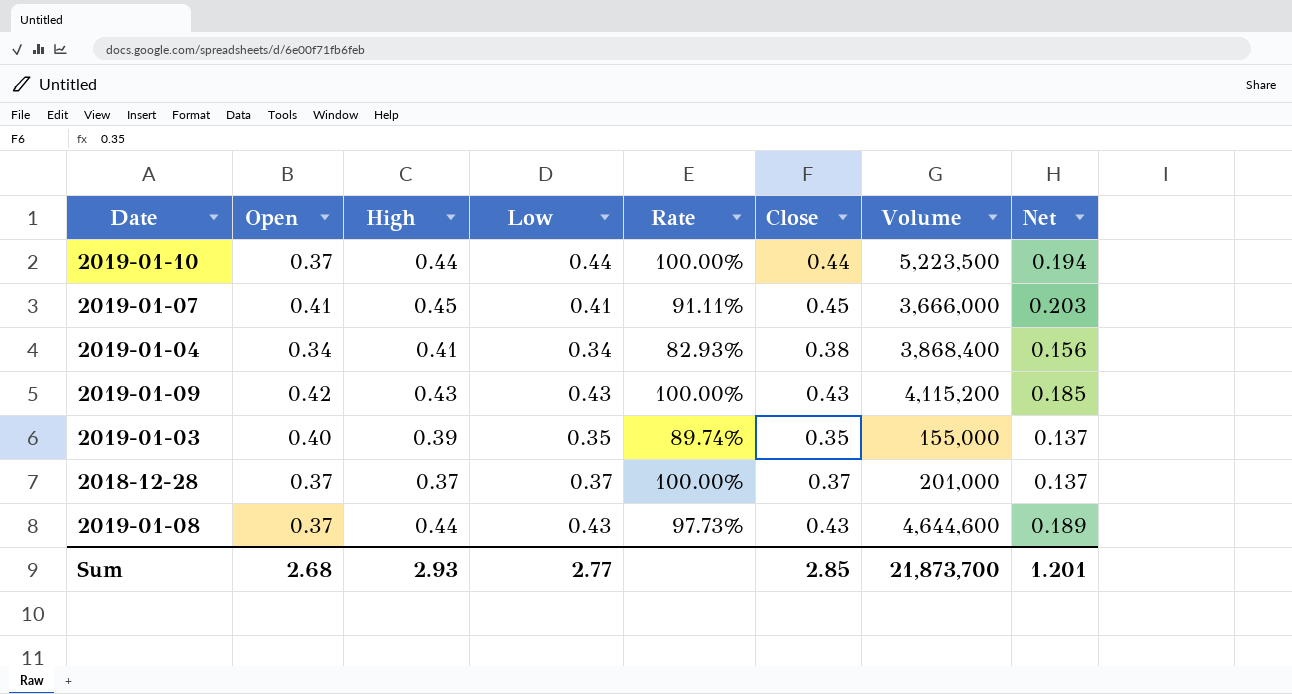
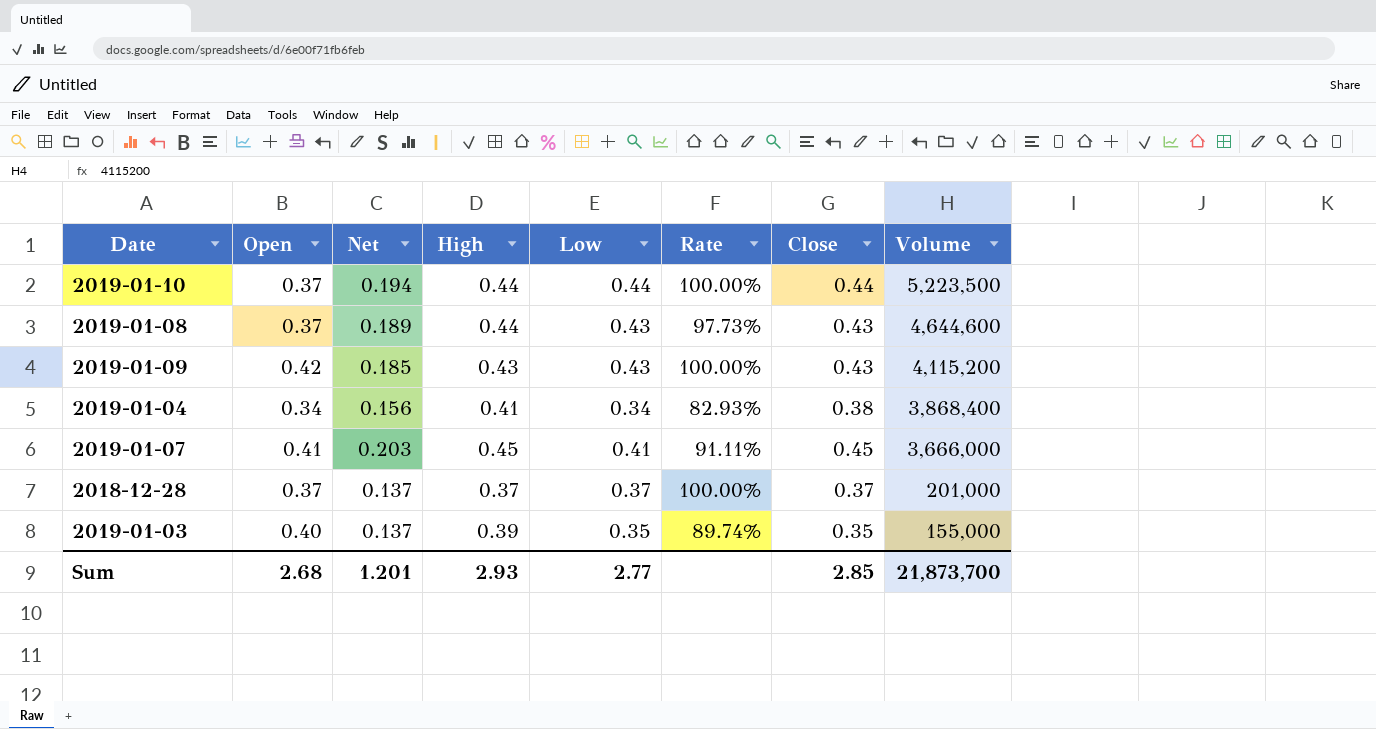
row order: none -> Volume descending
column Net | position: 8 -> 3

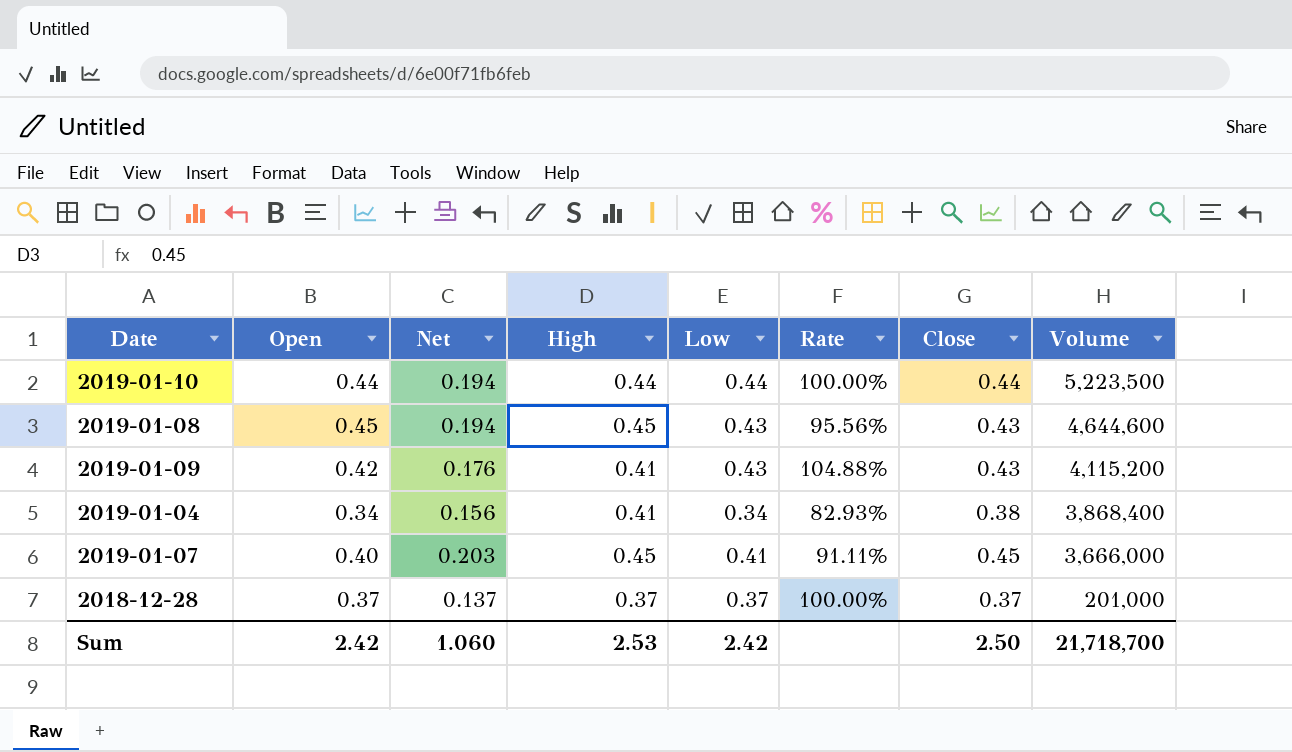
row 2019-01-03: 0.40 | 0.137 | 0.39 | 0.35 | 89.74% | 0.35 | 155,000 -> none
2019-01-10 | Open: 0.37 -> 0.44
2019-01-08 | Open: 0.37 -> 0.45
2019-01-08 | Net: 0.189 -> 0.194
2019-01-08 | High: 0.44 -> 0.45
2019-01-08 | Rate: 97.73% -> 95.56%
2019-01-09 | Net: 0.185 -> 0.176
2019-01-09 | High: 0.43 -> 0.41
2019-01-09 | Rate: 100.00% -> 104.88%
2019-01-07 | Open: 0.41 -> 0.40
Sum | Open: 2.68 -> 2.42
Sum | Net: 1.201 -> 1.060
Sum | High: 2.93 -> 2.53
Sum | Low: 2.77 -> 2.42
Sum | Close: 2.85 -> 2.50
Sum | Volume: 21,873,700 -> 21,718,700

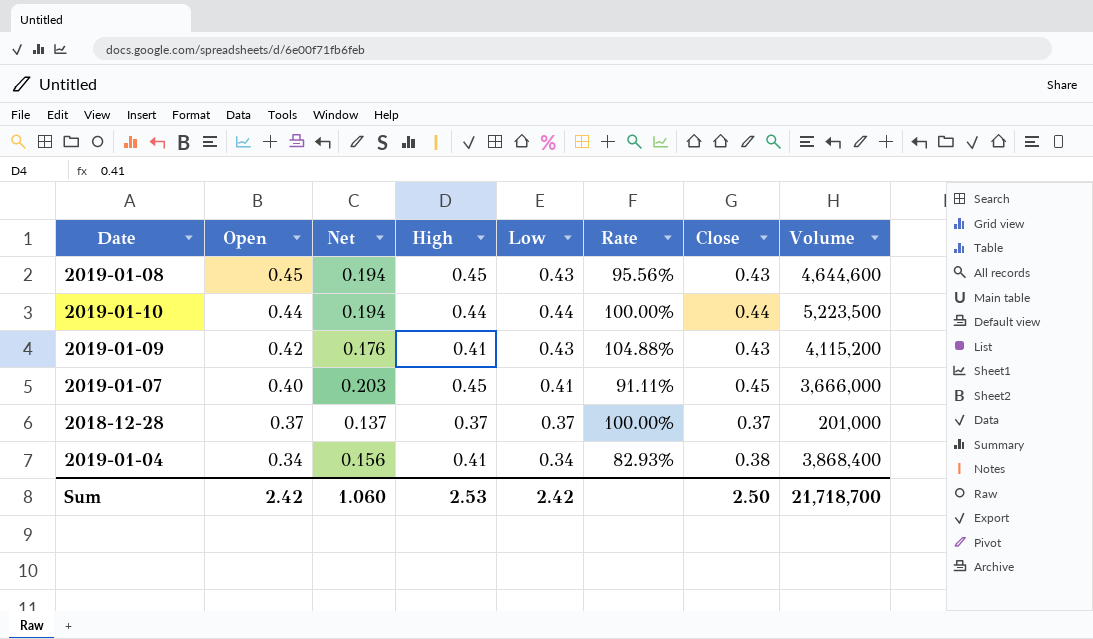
row order: Volume descending -> Open descending

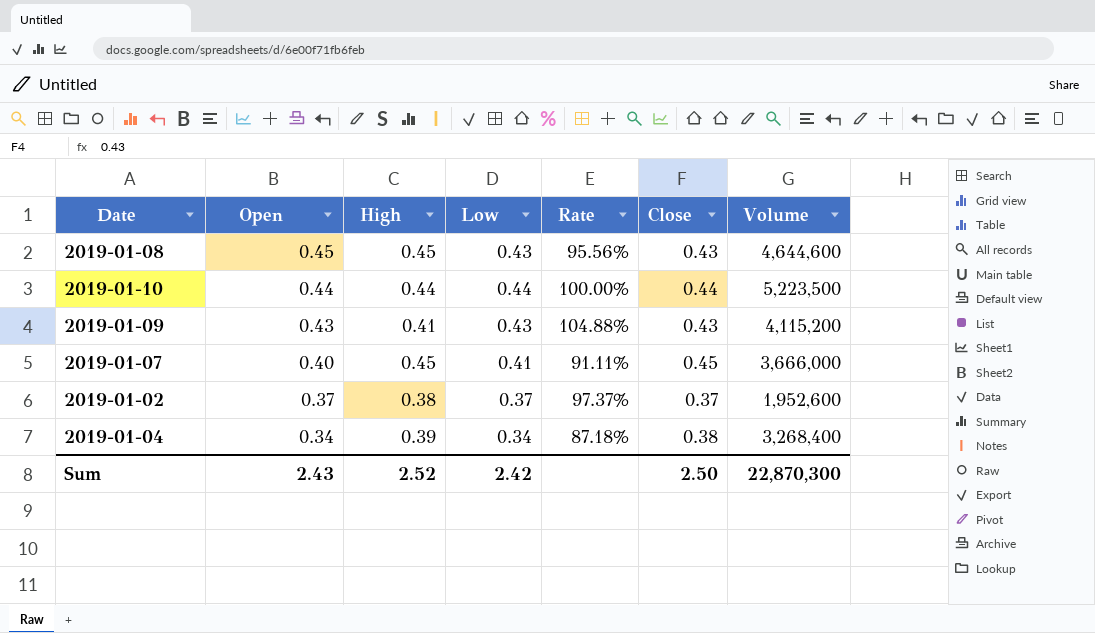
column Net | formula: [High] * [Close] -> none
row 2018-12-28: 0.37 | 0.137 | 0.37 | 0.37 | 100.00% | 0.37 | 201,000 -> none
2019-01-09 | Open: 0.42 -> 0.43
row 2019-01-02: none -> 0.37 | 0.38 | 0.37 | 97.37% | 0.37 | 1,952,600
2019-01-04 | High: 0.41 -> 0.39
2019-01-04 | Rate: 82.93% -> 87.18%
2019-01-04 | Volume: 3,868,400 -> 3,268,400
Sum | Open: 2.42 -> 2.43
Sum | High: 2.53 -> 2.52
Sum | Volume: 21,718,700 -> 22,870,300

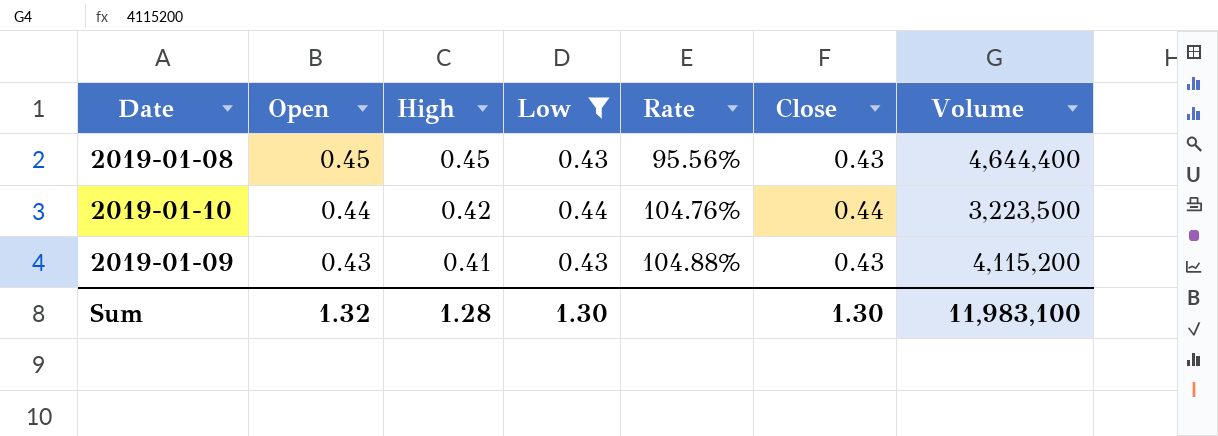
filter: none -> Low >= 0.43
2019-01-08 | Volume: 4,644,600 -> 4,644,400
2019-01-10 | High: 0.44 -> 0.42
2019-01-10 | Rate: 100.00% -> 104.76%
2019-01-10 | Volume: 5,223,500 -> 3,223,500
Sum | Open: 2.43 -> 1.32
Sum | High: 2.52 -> 1.28
Sum | Low: 2.42 -> 1.30
Sum | Close: 2.50 -> 1.30
Sum | Volume: 22,870,300 -> 11,983,100

